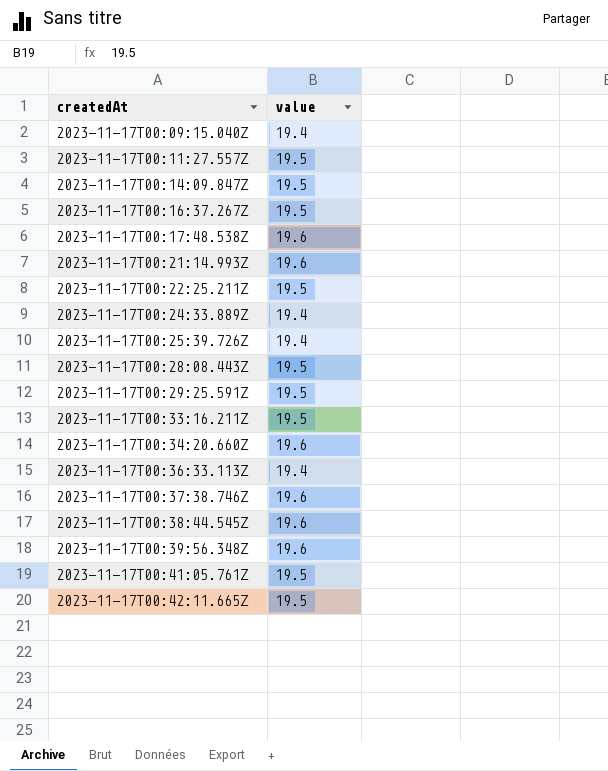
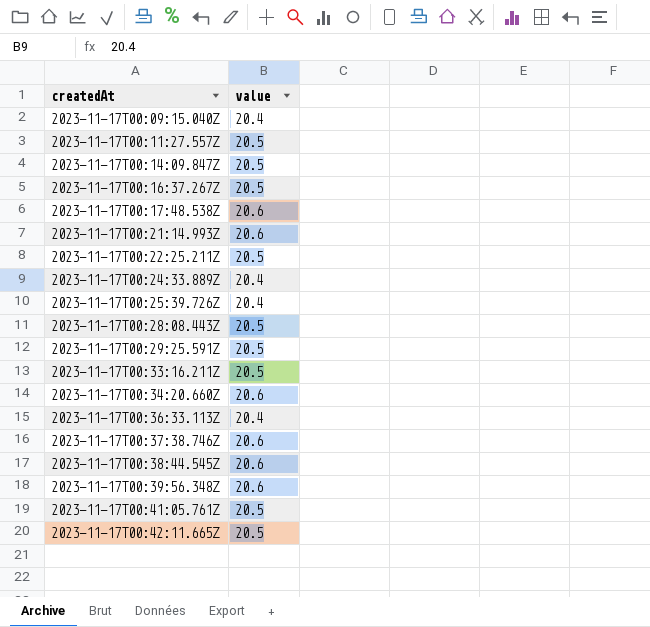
2023-11-17T00:09:15.040Z | value: 19.4 -> 20.4
2023-11-17T00:11:27.557Z | value: 19.5 -> 20.5
2023-11-17T00:14:09.847Z | value: 19.5 -> 20.5
2023-11-17T00:16:37.267Z | value: 19.5 -> 20.5
2023-11-17T00:17:48.538Z | value: 19.6 -> 20.6
2023-11-17T00:21:14.993Z | value: 19.6 -> 20.6
2023-11-17T00:22:25.211Z | value: 19.5 -> 20.5
2023-11-17T00:24:33.889Z | value: 19.4 -> 20.4
2023-11-17T00:25:39.726Z | value: 19.4 -> 20.4
2023-11-17T00:28:08.443Z | value: 19.5 -> 20.5
2023-11-17T00:29:25.591Z | value: 19.5 -> 20.5
2023-11-17T00:33:16.211Z | value: 19.5 -> 20.5
2023-11-17T00:34:20.660Z | value: 19.6 -> 20.6
2023-11-17T00:36:33.113Z | value: 19.4 -> 20.4
2023-11-17T00:37:38.746Z | value: 19.6 -> 20.6
2023-11-17T00:38:44.545Z | value: 19.6 -> 20.6
2023-11-17T00:39:56.348Z | value: 19.6 -> 20.6
2023-11-17T00:41:05.761Z | value: 19.5 -> 20.5
2023-11-17T00:42:11.665Z | value: 19.5 -> 20.5

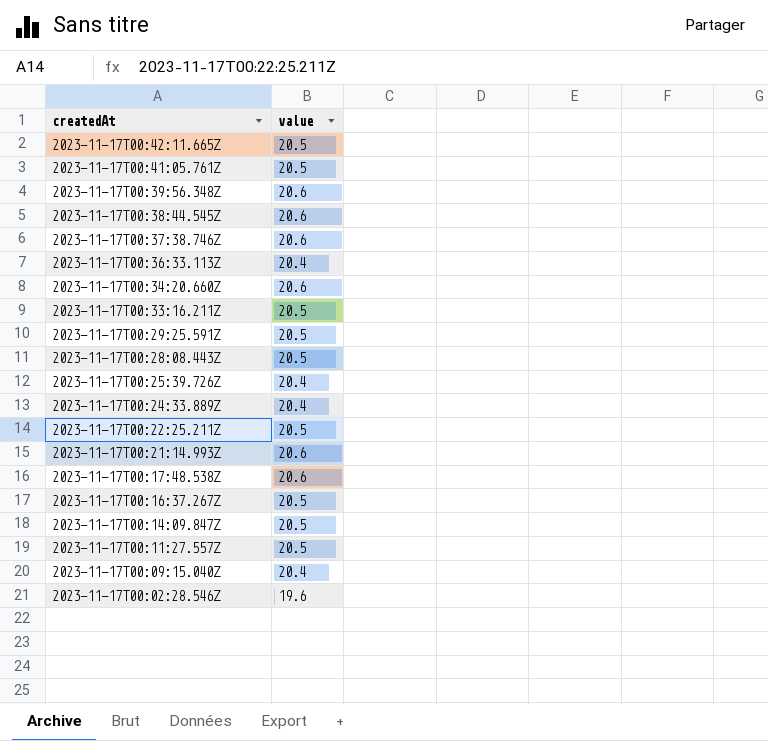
row order: createdAt ascending -> createdAt descending
row 2023-11-17T00:02:28.546Z: none -> 19.6

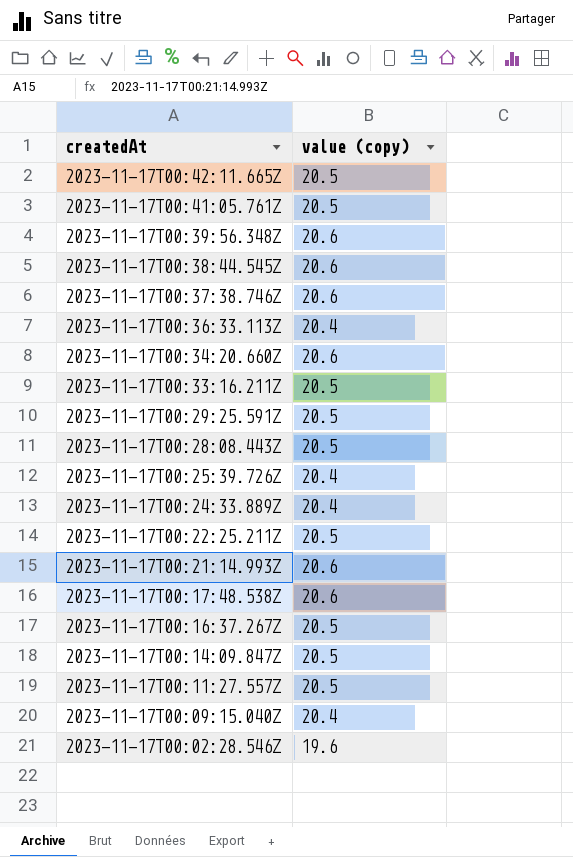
column name: value -> value (copy)

